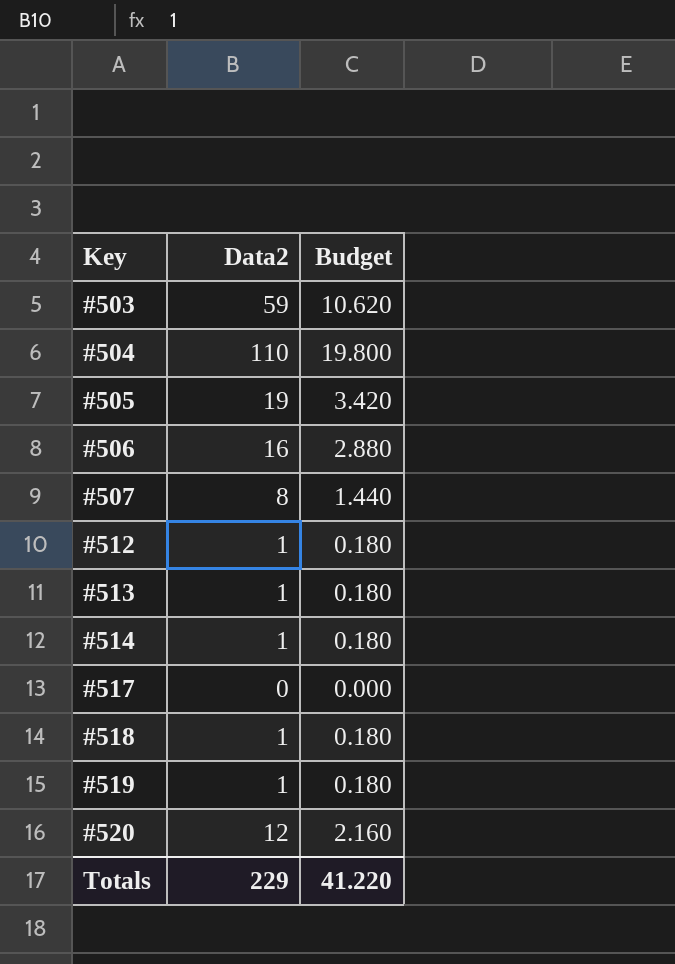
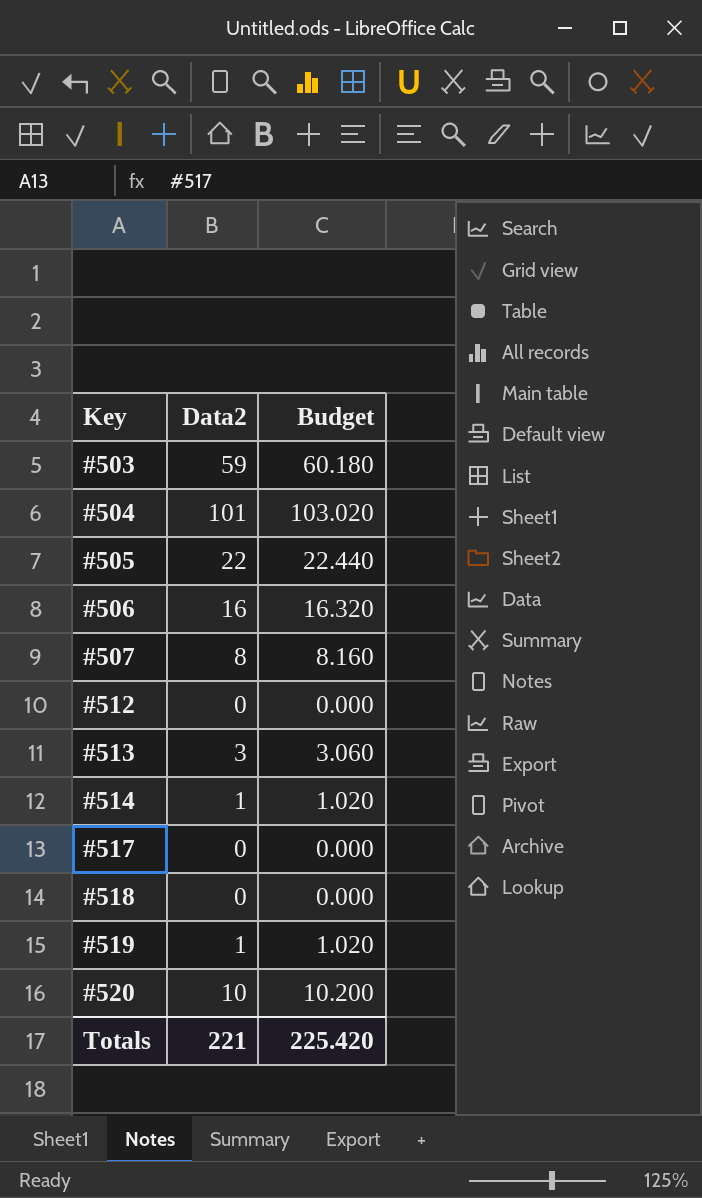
column Budget | formula: [Data2] * 0.18 -> [Data2] * 1.02
#504 | Data2: 110 -> 101
#505 | Data2: 19 -> 22
#512 | Data2: 1 -> 0
#513 | Data2: 1 -> 3
#518 | Data2: 1 -> 0
#520 | Data2: 12 -> 10
Totals | Data2: 229 -> 221
Totals | Budget: 41.220 -> 225.420

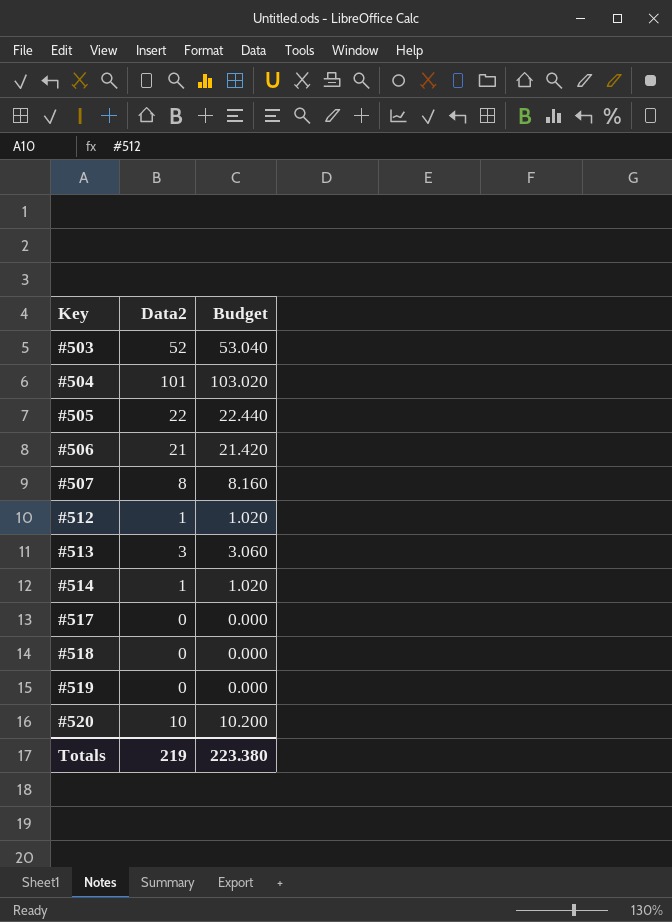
#503 | Data2: 59 -> 52
#503 | Budget: 60.180 -> 53.040
#506 | Data2: 16 -> 21
#506 | Budget: 16.320 -> 21.420
#512 | Data2: 0 -> 1
#512 | Budget: 0.000 -> 1.020
#519 | Data2: 1 -> 0
#519 | Budget: 1.020 -> 0.000
Totals | Data2: 221 -> 219
Totals | Budget: 225.420 -> 223.380

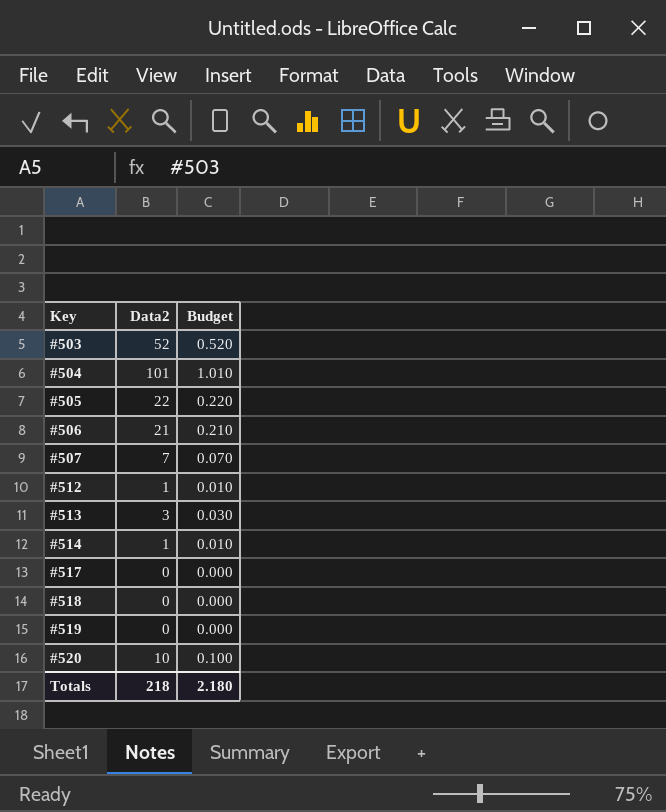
column Budget | formula: [Data2] * 1.02 -> [Data2] * 0.01
#507 | Data2: 8 -> 7
Totals | Data2: 219 -> 218
Totals | Budget: 223.380 -> 2.180

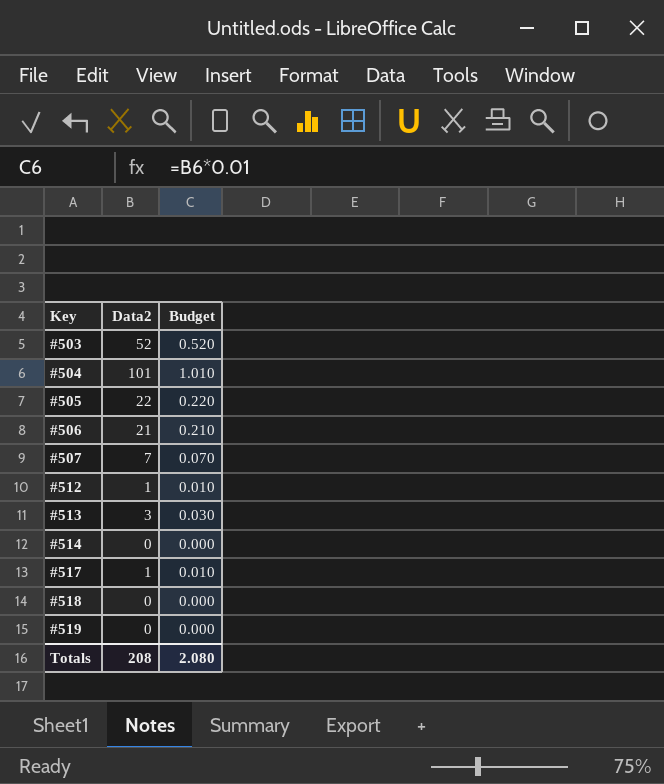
row #520: 10 | 0.100 -> none
#514 | Data2: 1 -> 0
#514 | Budget: 0.010 -> 0.000
#517 | Data2: 0 -> 1
#517 | Budget: 0.000 -> 0.010
Totals | Data2: 218 -> 208
Totals | Budget: 2.180 -> 2.080

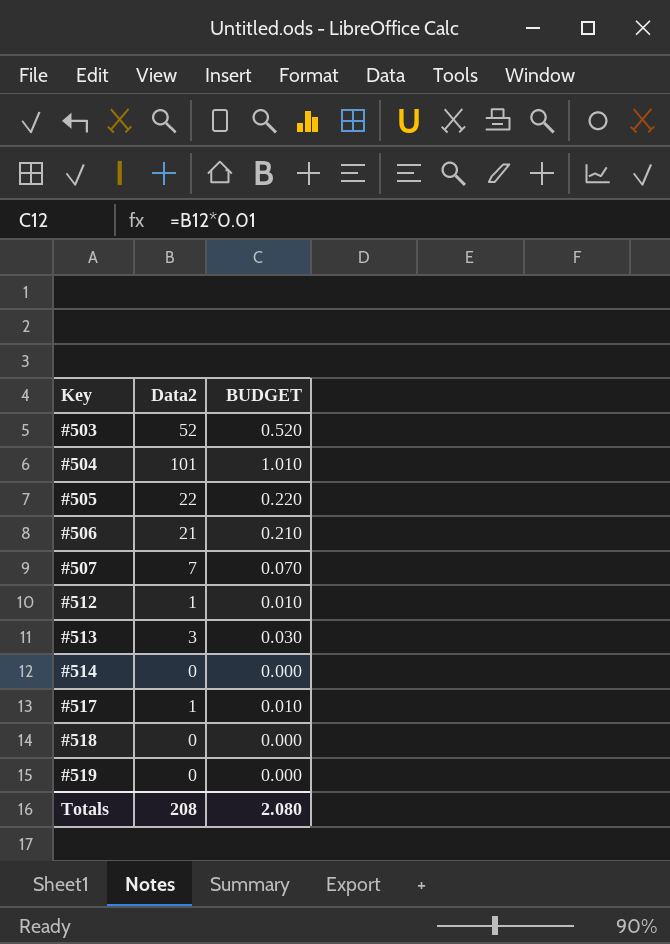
column name: Budget -> BUDGET

